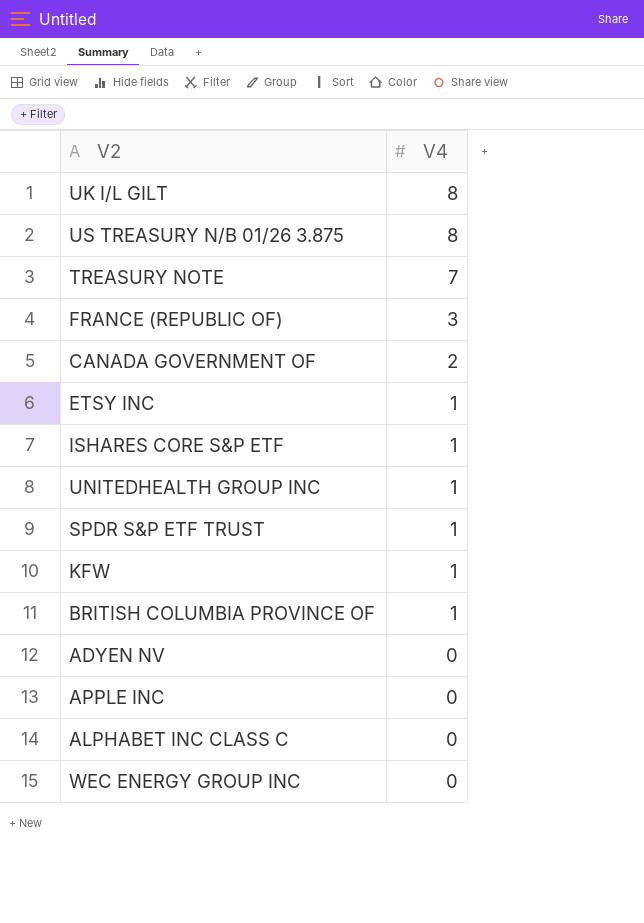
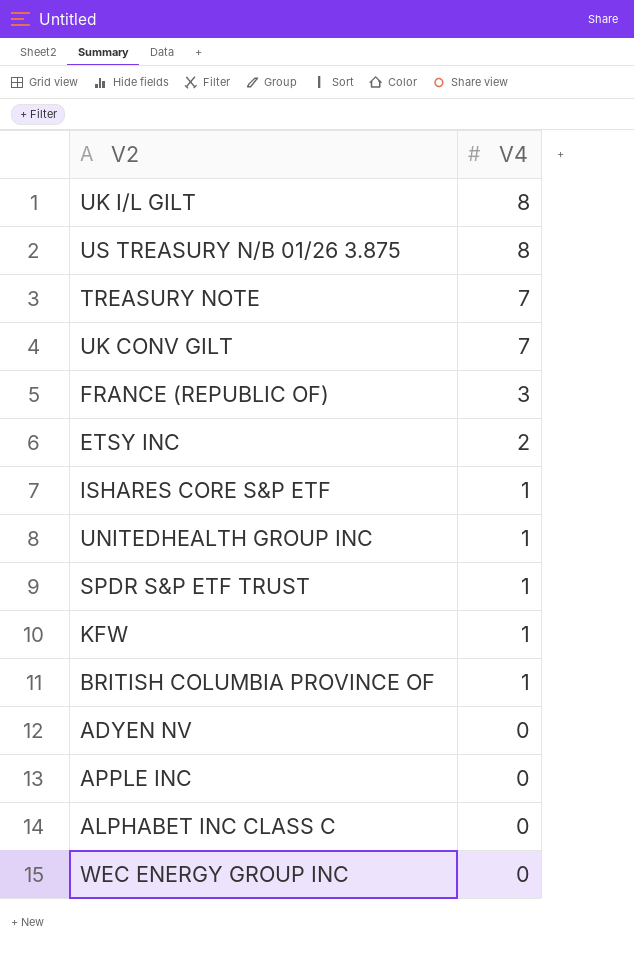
row CANADA GOVERNMENT OF: 2 -> none
row UK CONV GILT: none -> 7
ETSY INC | V4: 1 -> 2

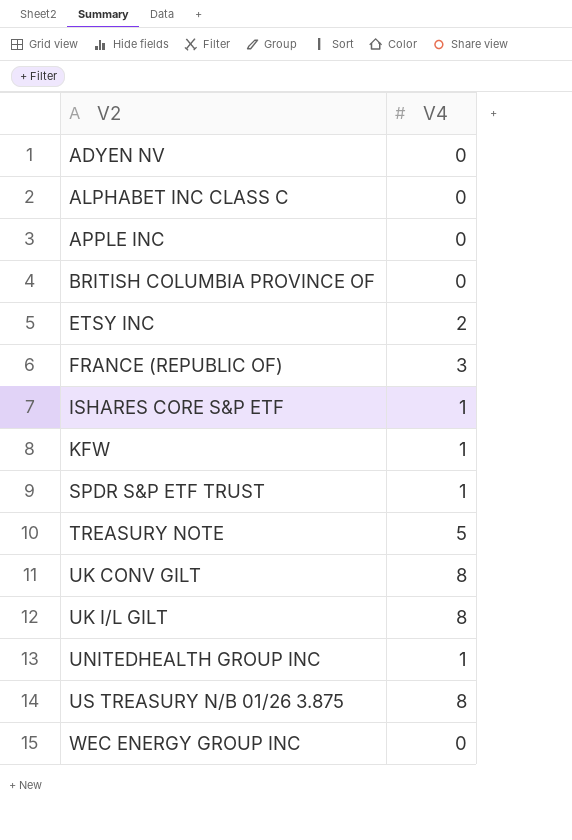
row order: V4 descending -> V2 ascending
BRITISH COLUMBIA PROVINCE OF | V4: 1 -> 0
TREASURY NOTE | V4: 7 -> 5
UK CONV GILT | V4: 7 -> 8

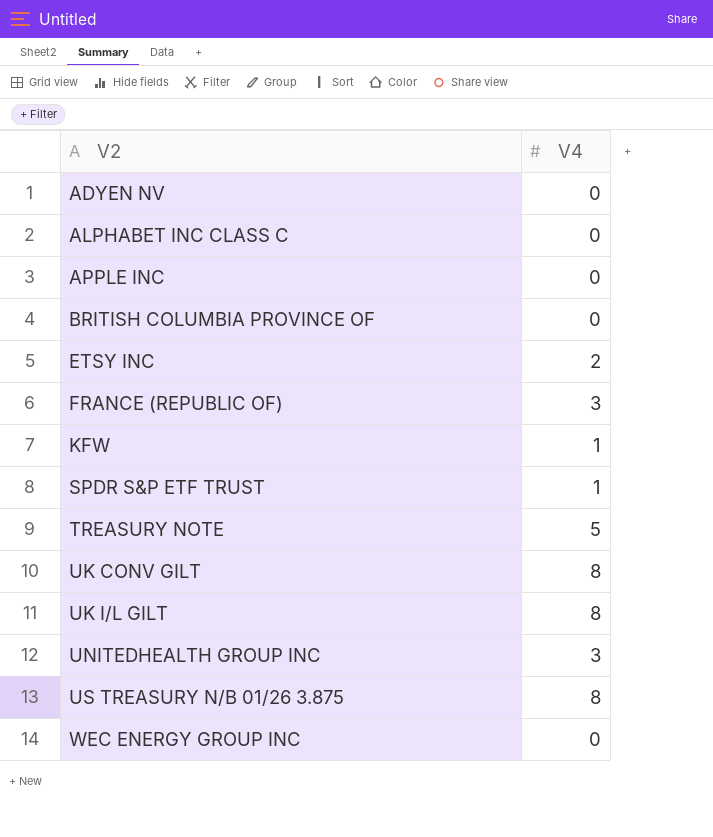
row ISHARES CORE S&P ETF: 1 -> none
UNITEDHEALTH GROUP INC | V4: 1 -> 3

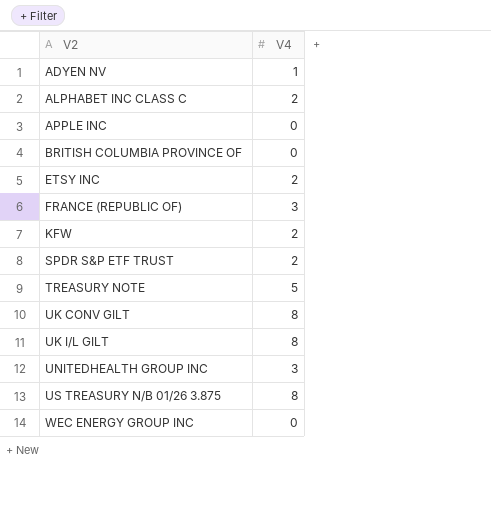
ADYEN NV | V4: 0 -> 1
ALPHABET INC CLASS C | V4: 0 -> 2
KFW | V4: 1 -> 2
SPDR S&P ETF TRUST | V4: 1 -> 2

